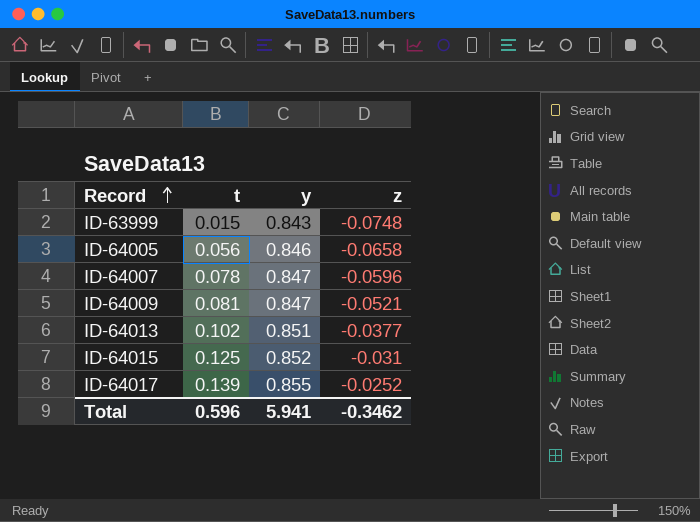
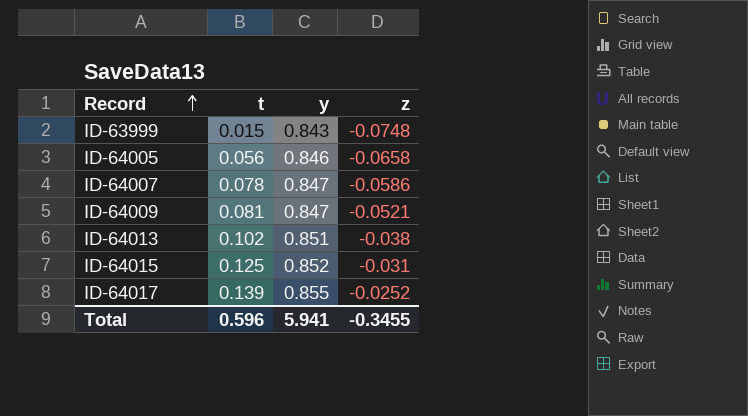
ID-64007 | z: -0.0596 -> -0.0586
ID-64013 | z: -0.0377 -> -0.038
Total | z: -0.3462 -> -0.3455

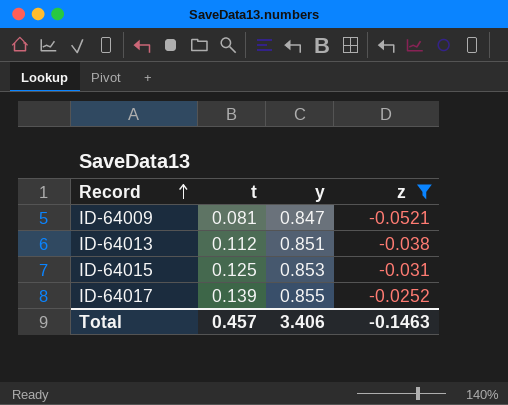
filter: none -> z >= -0.0521
ID-64013 | t: 0.102 -> 0.112
ID-64015 | y: 0.852 -> 0.853
Total | t: 0.596 -> 0.457
Total | y: 5.941 -> 3.406
Total | z: -0.3455 -> -0.1463

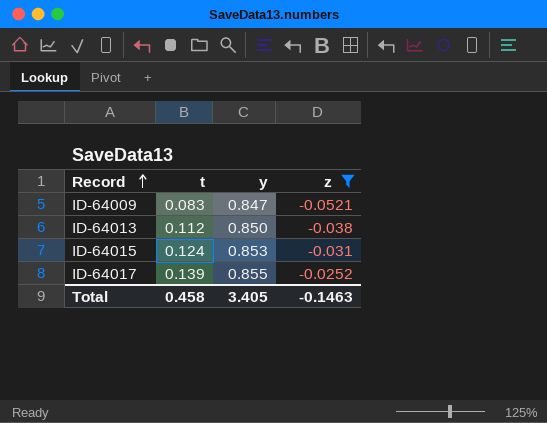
ID-64009 | t: 0.081 -> 0.083
ID-64013 | y: 0.851 -> 0.850
ID-64015 | t: 0.125 -> 0.124
Total | t: 0.457 -> 0.458
Total | y: 3.406 -> 3.405

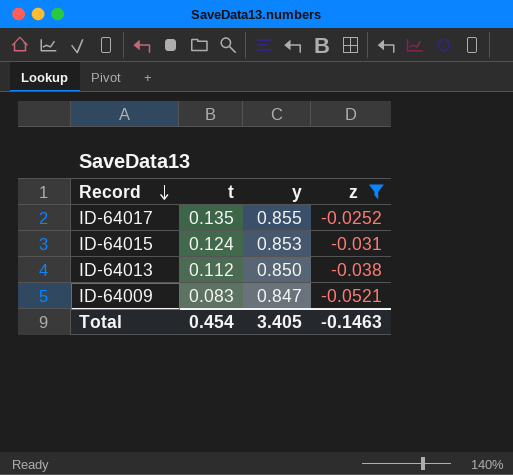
row order: Record ascending -> Record descending
ID-64017 | t: 0.139 -> 0.135
Total | t: 0.458 -> 0.454

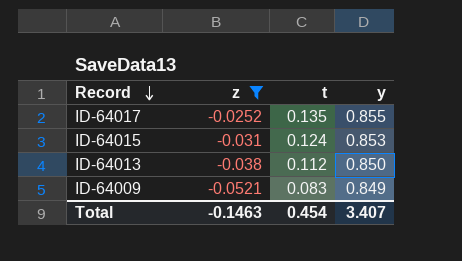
column z | position: 4 -> 2
ID-64009 | y: 0.847 -> 0.849
Total | y: 3.405 -> 3.407

